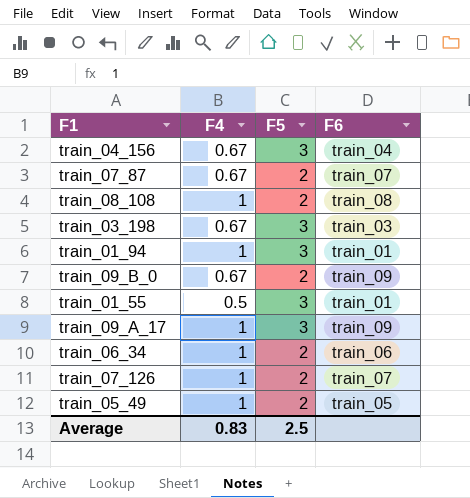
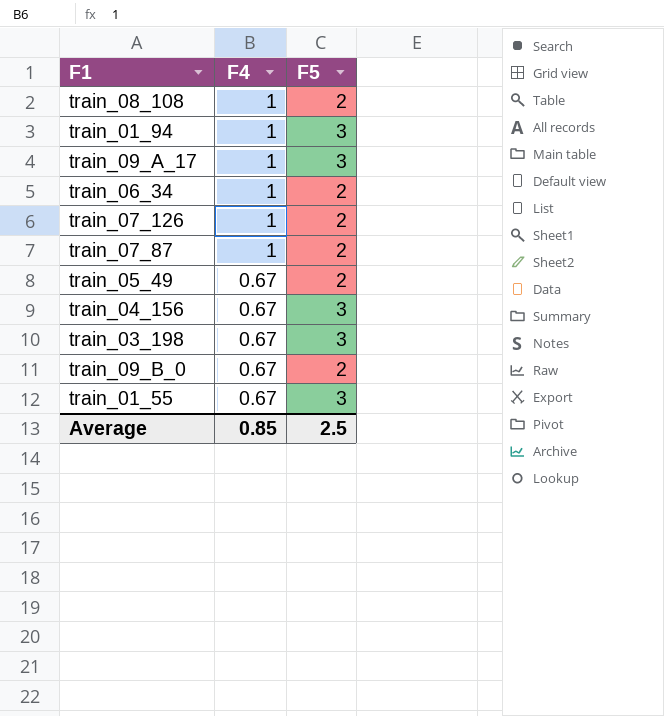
row order: none -> F4 descending
column F6 | position: 4 -> none
train_07_87 | F4: 0.67 -> 1
train_05_49 | F4: 1 -> 0.67
train_01_55 | F4: 0.5 -> 0.67
Average | F4: 0.83 -> 0.85

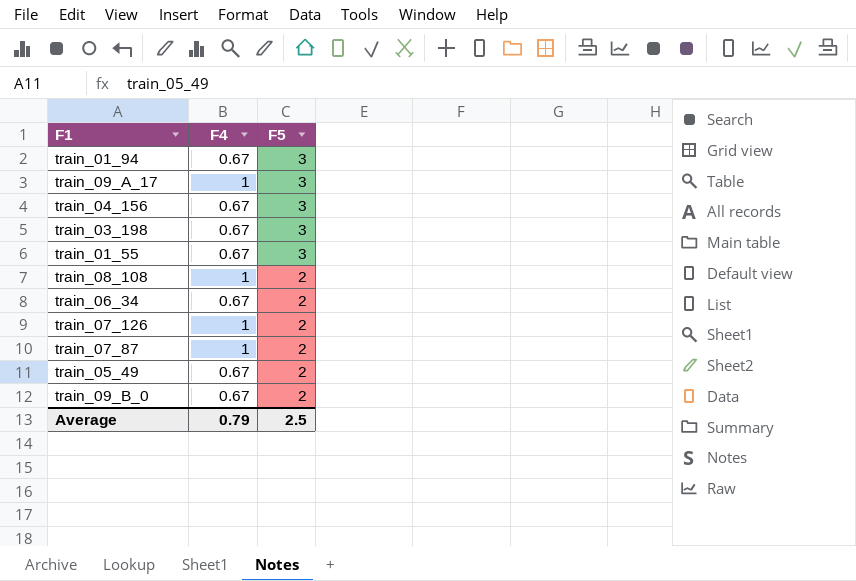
row order: F4 descending -> F5 descending
train_01_94 | F4: 1 -> 0.67
train_06_34 | F4: 1 -> 0.67
Average | F4: 0.85 -> 0.79

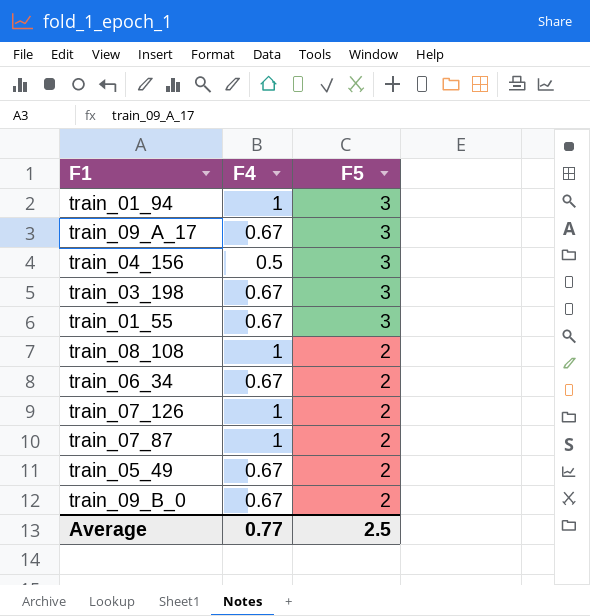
train_01_94 | F4: 0.67 -> 1
train_09_A_17 | F4: 1 -> 0.67
train_04_156 | F4: 0.67 -> 0.5
Average | F4: 0.79 -> 0.77

